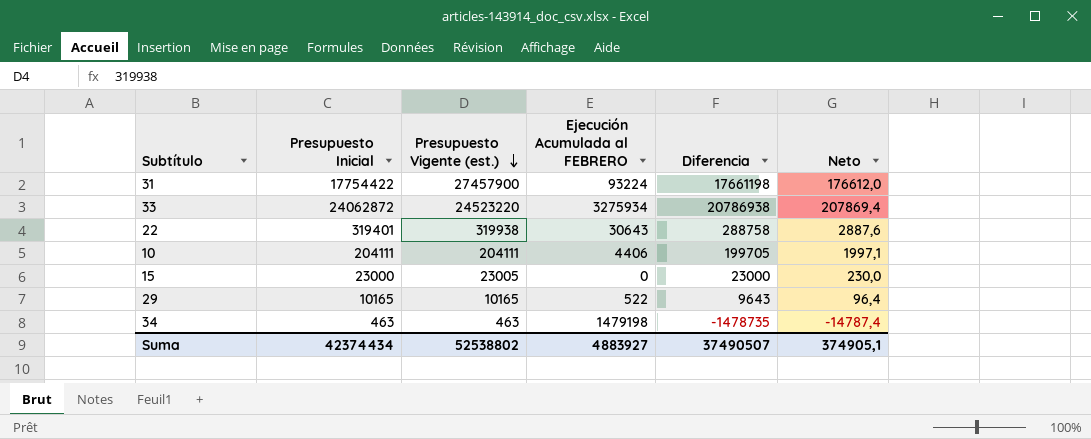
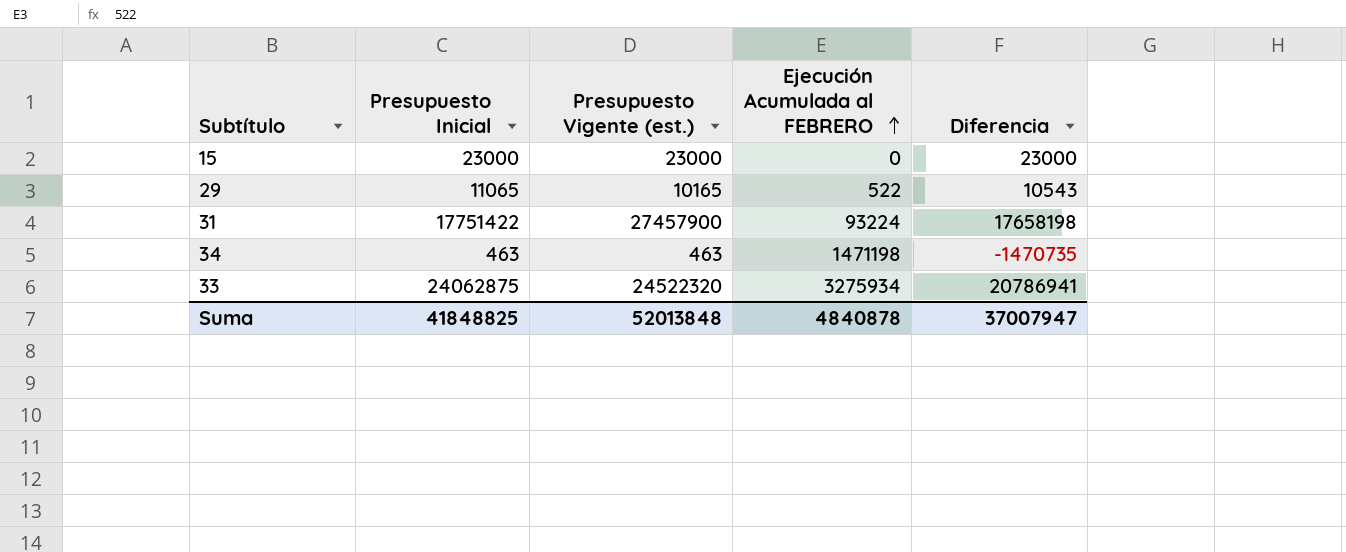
row order: Presupuesto Vigente (est.) descending -> Ejecución Acumulada al FEBRERO ascending
column Neto | formula: [Diferencia] * 0,01 -> none
row 22: 319401 | 319938 | 30643 | 288758 | 2887,6 -> none
row 10: 204111 | 204111 | 4406 | 199705 | 1997,1 -> none
15 | Presupuesto Vigente (est.): 23005 -> 23000
29 | Presupuesto Inicial: 10165 -> 11065
29 | Diferencia: 9643 -> 10543
31 | Presupuesto Inicial: 17754422 -> 17751422
31 | Diferencia: 17661198 -> 17658198
34 | Ejecución Acumulada al FEBRERO: 1479198 -> 1471198
34 | Diferencia: -1478735 -> -1470735
33 | Presupuesto Inicial: 24062872 -> 24062875
33 | Presupuesto Vigente (est.): 24523220 -> 24522320
33 | Diferencia: 20786938 -> 20786941
Suma | Presupuesto Inicial: 42374434 -> 41848825
Suma | Presupuesto Vigente (est.): 52538802 -> 52013848
Suma | Ejecución Acumulada al FEBRERO: 4883927 -> 4840878
Suma | Diferencia: 37490507 -> 37007947

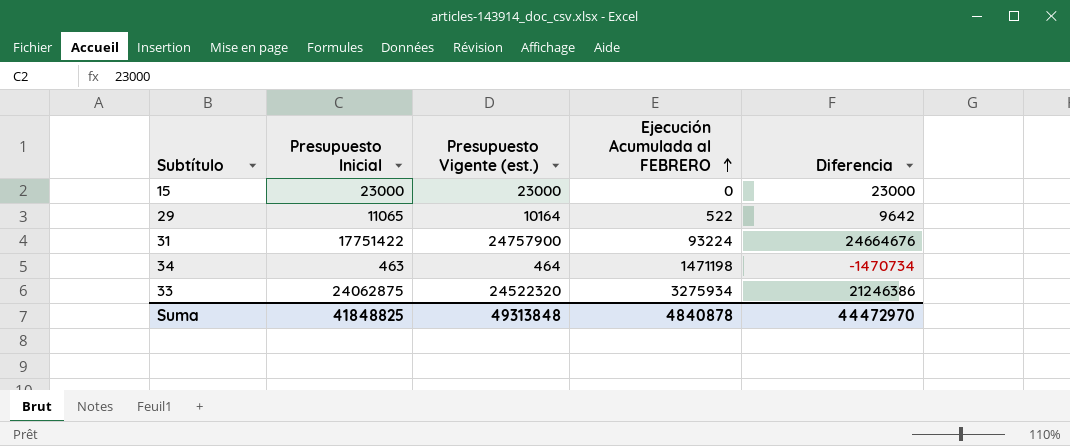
column Diferencia | formula: [Presupuesto Inicial] - [Ejecución Acumulada al FEBRERO] -> [Presupuesto Vigente (est.)] - [Ejecución Acumulada al FEBRERO]
29 | Presupuesto Vigente (est.): 10165 -> 10164
31 | Presupuesto Vigente (est.): 27457900 -> 24757900
34 | Presupuesto Vigente (est.): 463 -> 464
Suma | Presupuesto Vigente (est.): 52013848 -> 49313848
Suma | Diferencia: 37007947 -> 44472970

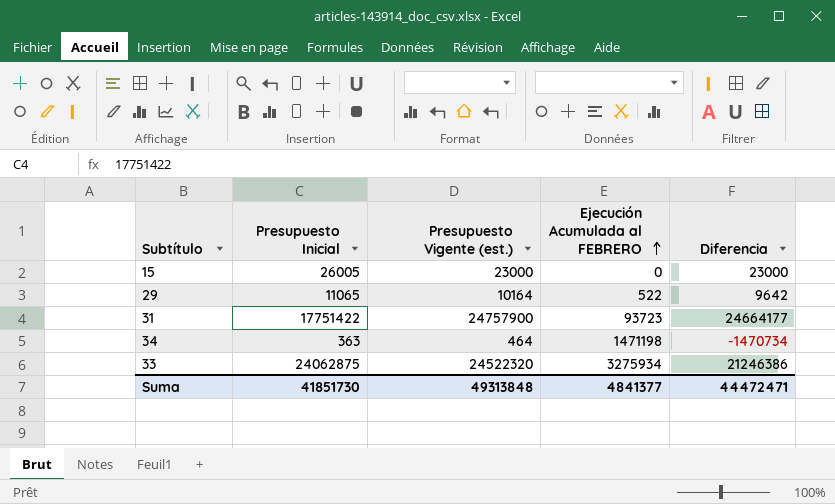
15 | Presupuesto Inicial: 23000 -> 26005
31 | Ejecución Acumulada al FEBRERO: 93224 -> 93723
31 | Diferencia: 24664676 -> 24664177
34 | Presupuesto Inicial: 463 -> 363
Suma | Presupuesto Inicial: 41848825 -> 41851730
Suma | Ejecución Acumulada al FEBRERO: 4840878 -> 4841377
Suma | Diferencia: 44472970 -> 44472471

